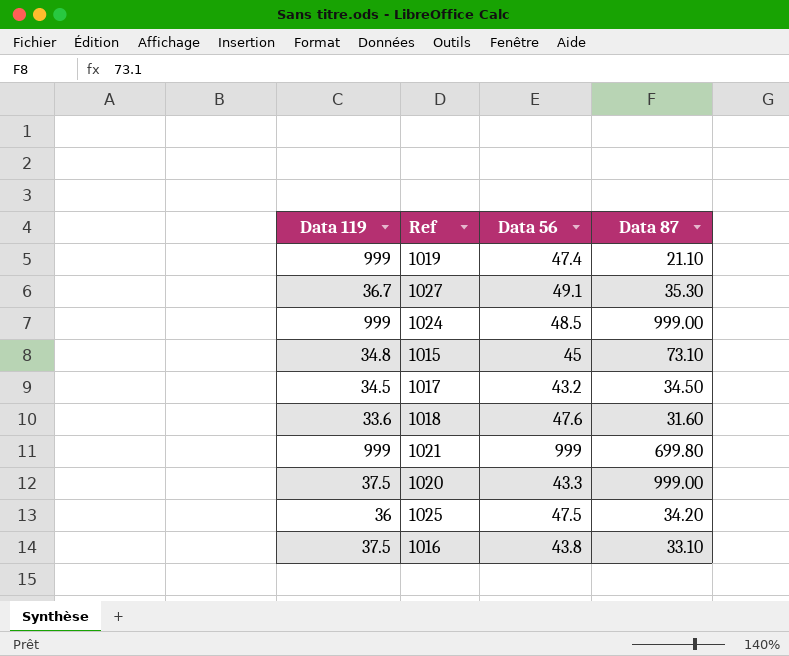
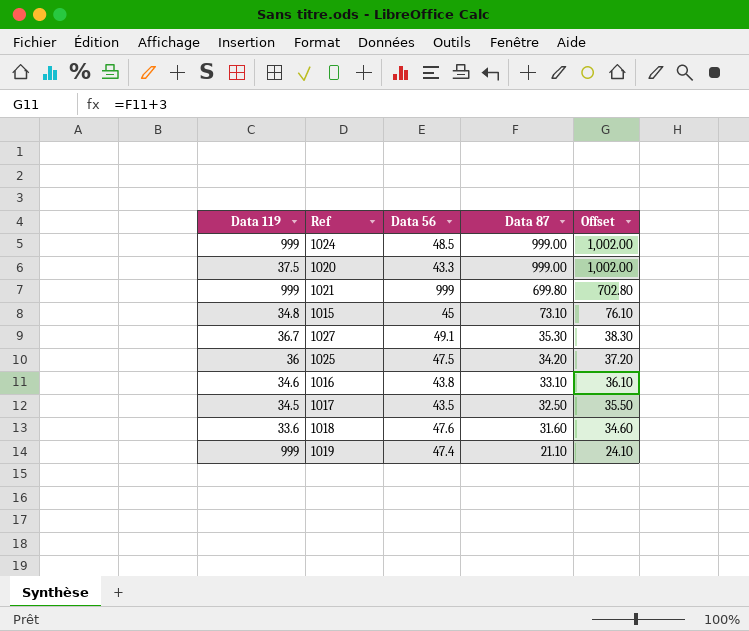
row order: none -> Data 87 descending
column Offset | formula: none -> [Data 87] + 3
1016 | Data 119: 37.5 -> 34.6
1017 | Data 56: 43.2 -> 43.5
1017 | Data 87: 34.50 -> 32.50

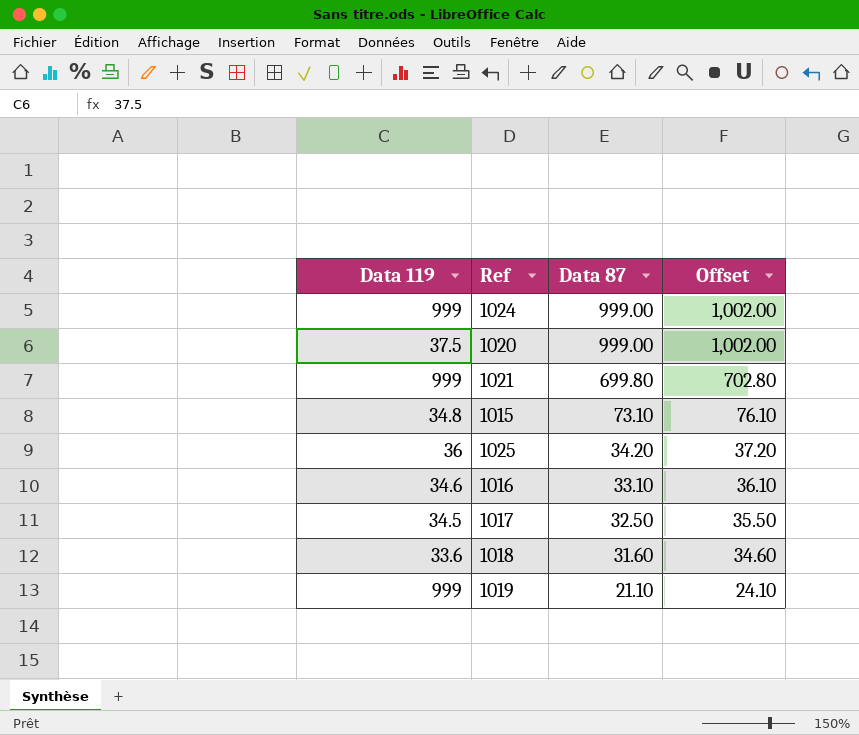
column Data 56 | position: 3 -> none
row 1027: 36.7 | 49.1 | 35.30 | 38.30 -> none

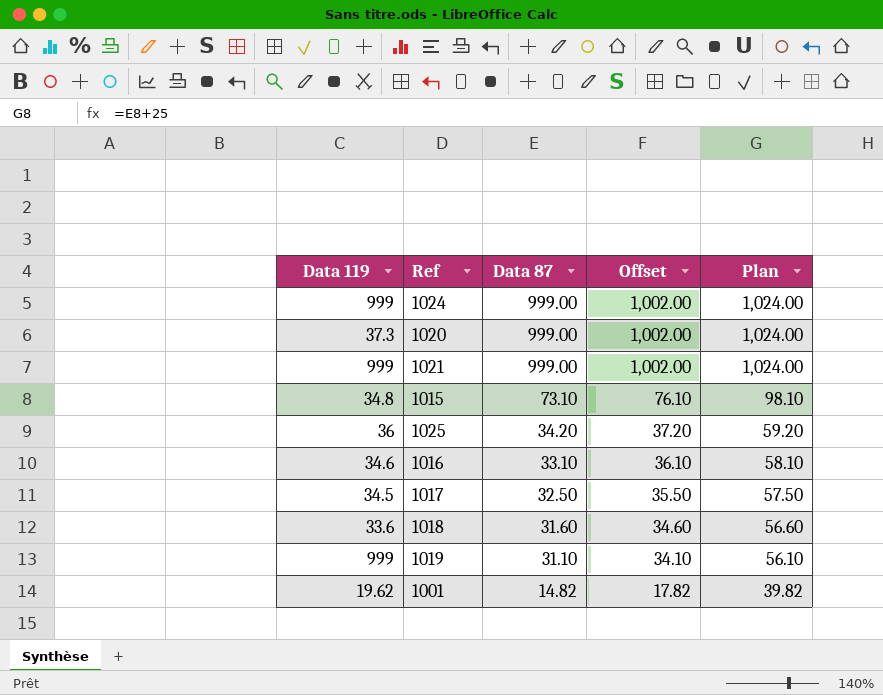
column Plan | formula: none -> [Data 87] + 25
1020 | Data 119: 37.5 -> 37.3
1021 | Data 87: 699.80 -> 999.00
1021 | Offset: 702.80 -> 1,002.00
1019 | Data 87: 21.10 -> 31.10
1019 | Offset: 24.10 -> 34.10
row 1001: none -> 19.62 | 14.82 | 17.82 | 39.82

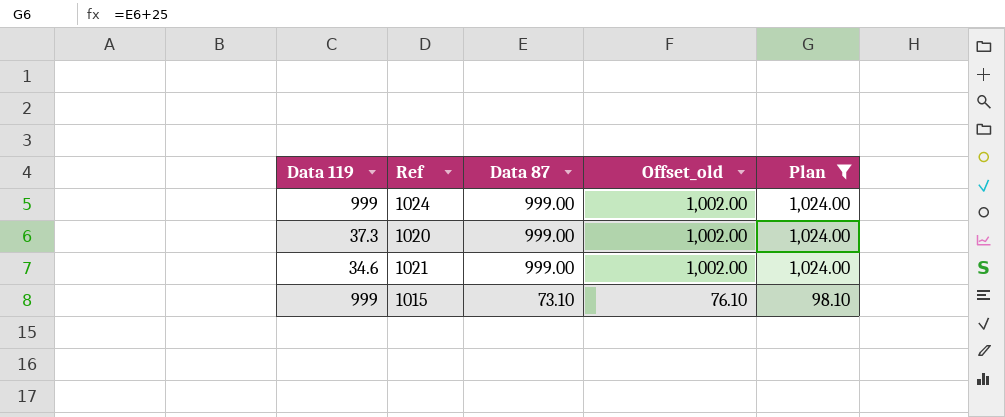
filter: none -> Plan >= 98.10
column name: Offset -> Offset_old
1021 | Data 119: 999 -> 34.6
1015 | Data 119: 34.8 -> 999

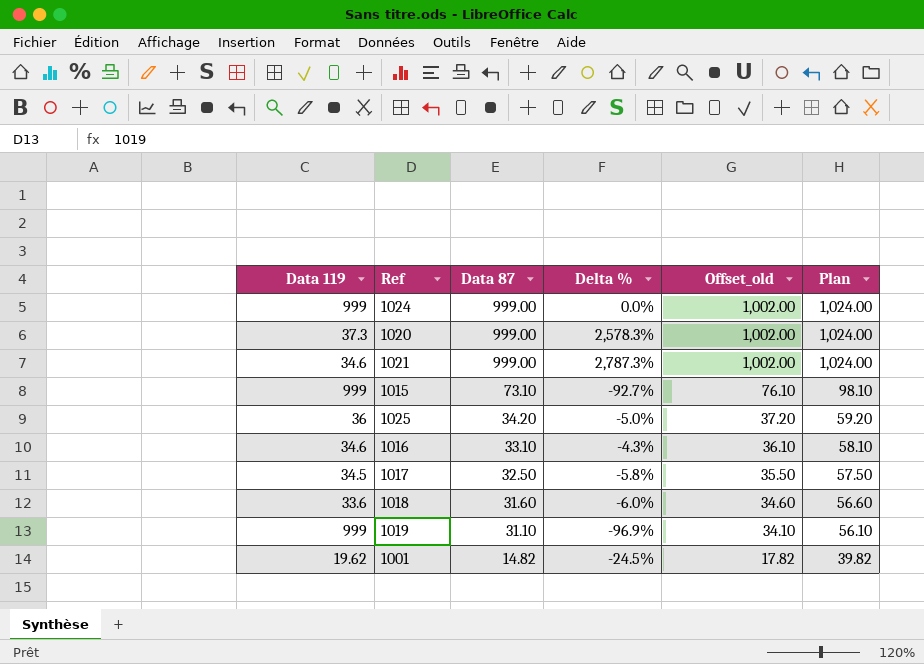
filter: Plan >= 98.10 -> none
column Delta % | formula: none -> ([Data 87] - [Data 119]) / [Data 119]

